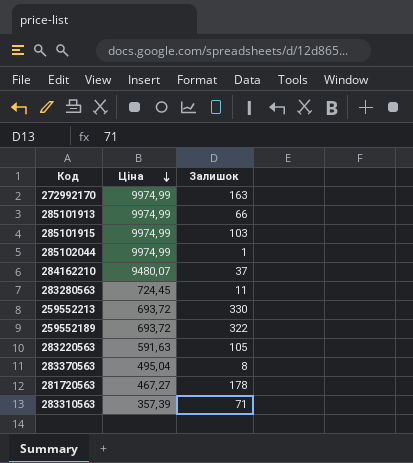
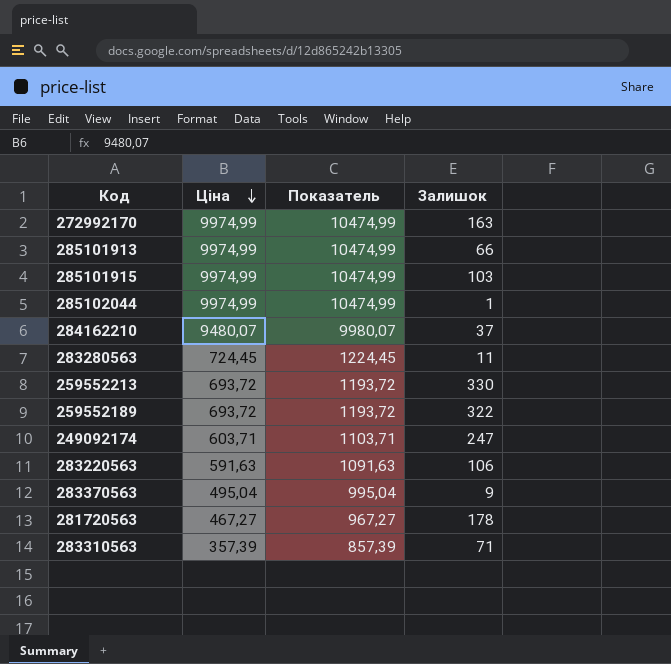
column Показатель | formula: none -> [Ціна] + 500
row 249092174: none -> 603,71 | 1103,71 | 247
283220563 | Залишок: 105 -> 106
283370563 | Залишок: 8 -> 9

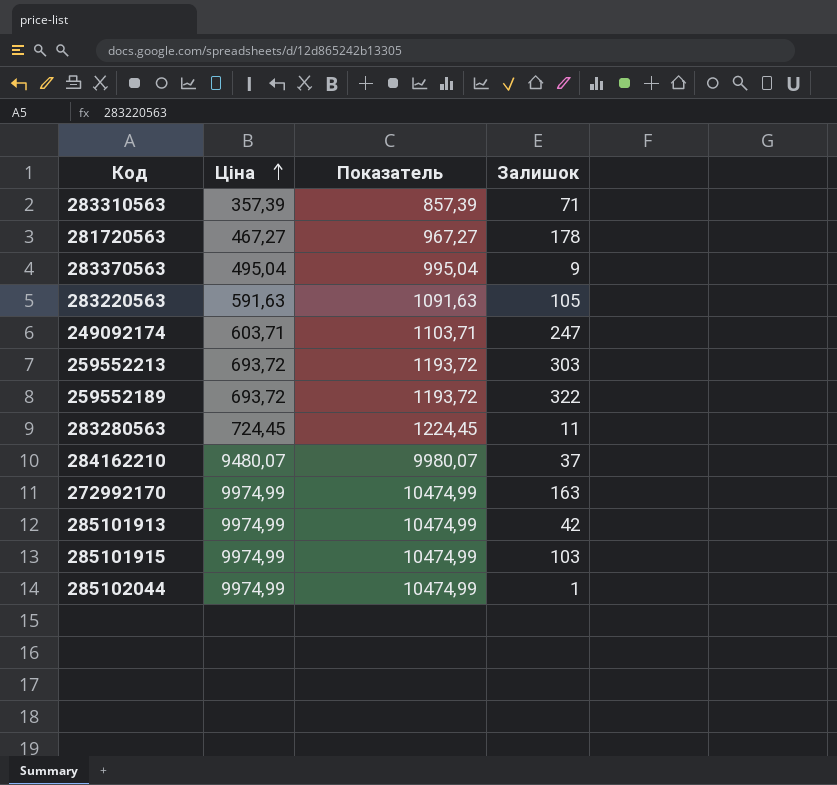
row order: Ціна descending -> Ціна ascending
283220563 | Залишок: 106 -> 105
259552213 | Залишок: 330 -> 303
285101913 | Залишок: 66 -> 42

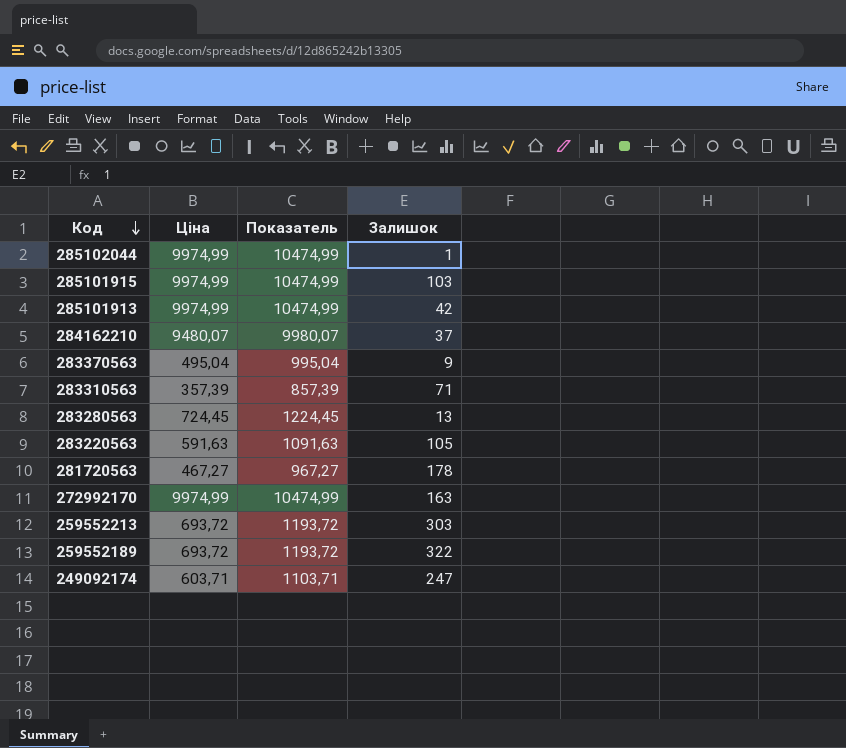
row order: Ціна ascending -> Код descending
283280563 | Залишок: 11 -> 13

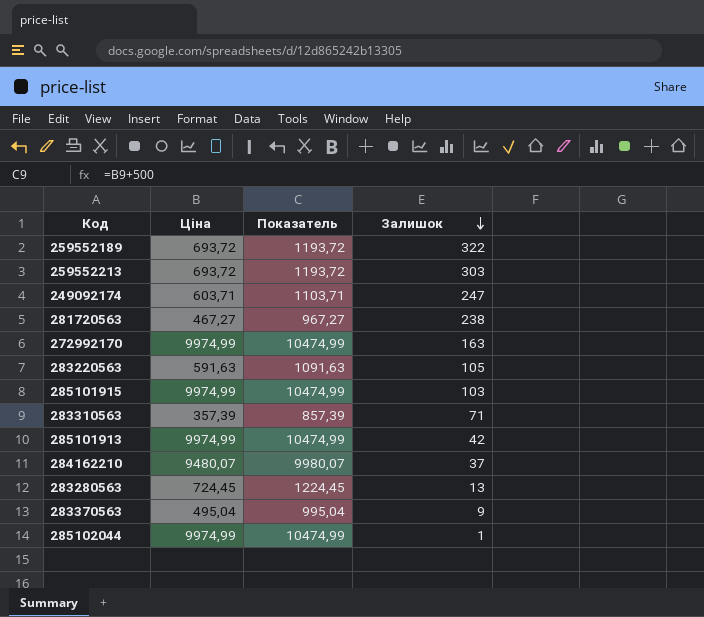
row order: Код descending -> Залишок descending
281720563 | Залишок: 178 -> 238

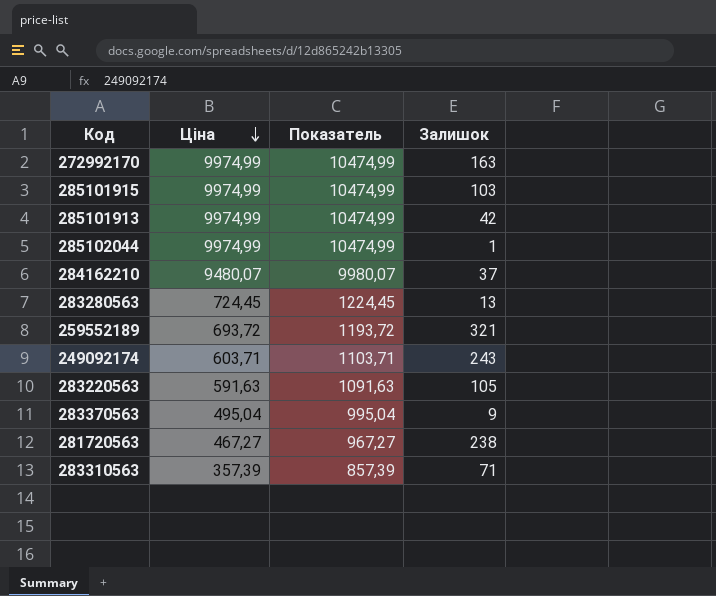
row order: Залишок descending -> Ціна descending
row 259552213: 693,72 | 1193,72 | 303 -> none
259552189 | Залишок: 322 -> 321
249092174 | Залишок: 247 -> 243

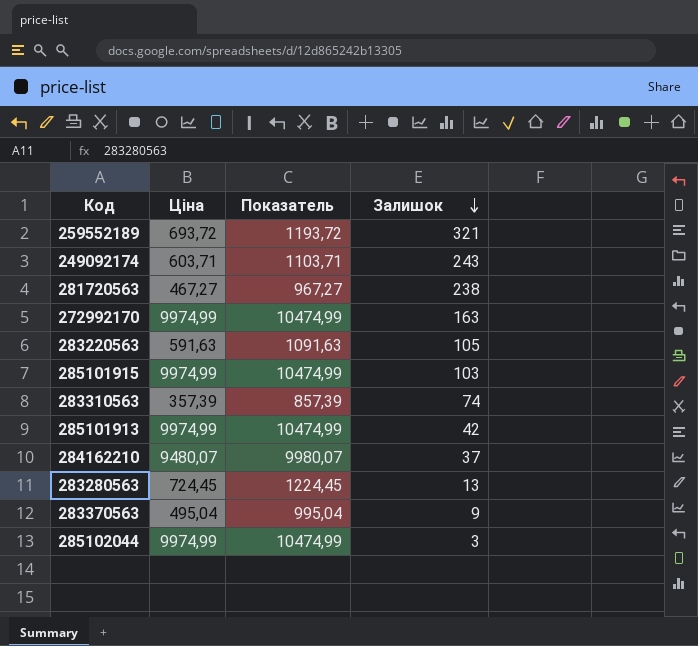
row order: Ціна descending -> Залишок descending
283310563 | Залишок: 71 -> 74
285102044 | Залишок: 1 -> 3

